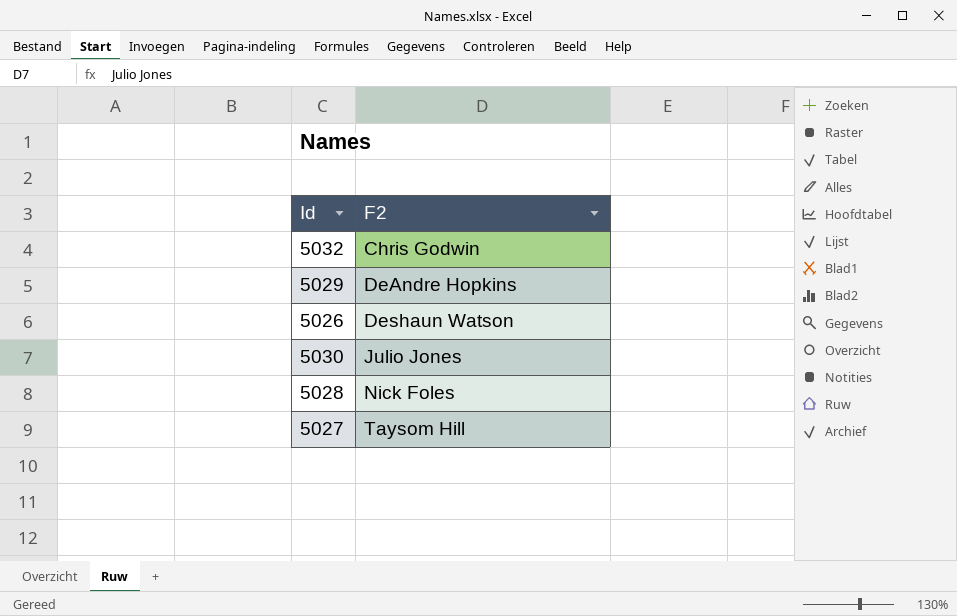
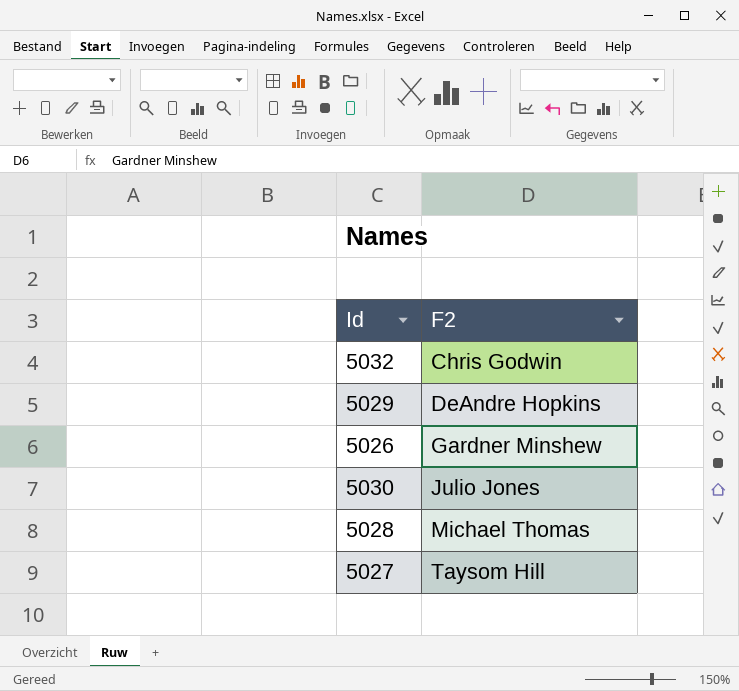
5026 | F2: Deshaun Watson -> Gardner Minshew
5028 | F2: Nick Foles -> Michael Thomas

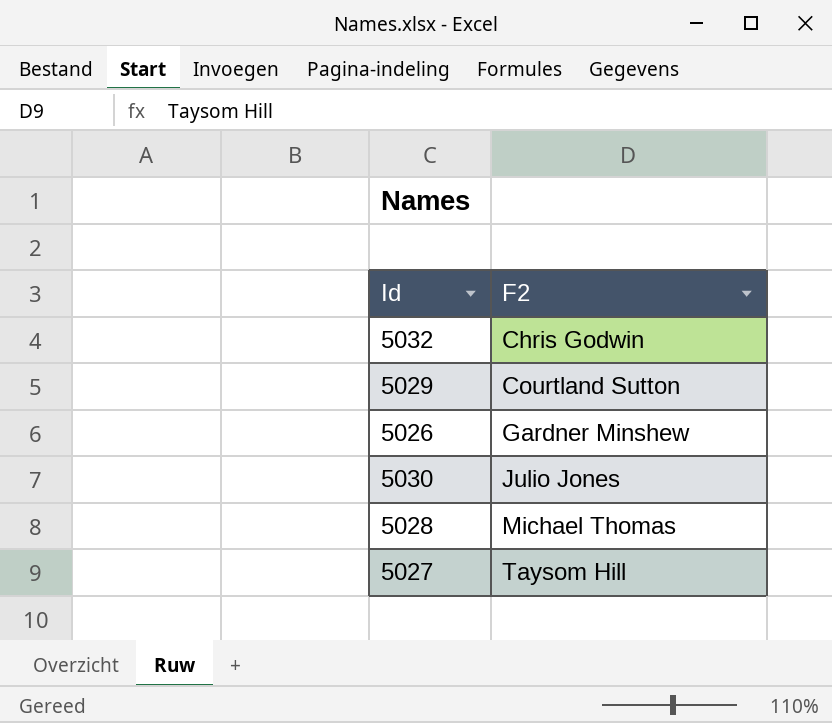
5029 | F2: DeAndre Hopkins -> Courtland Sutton

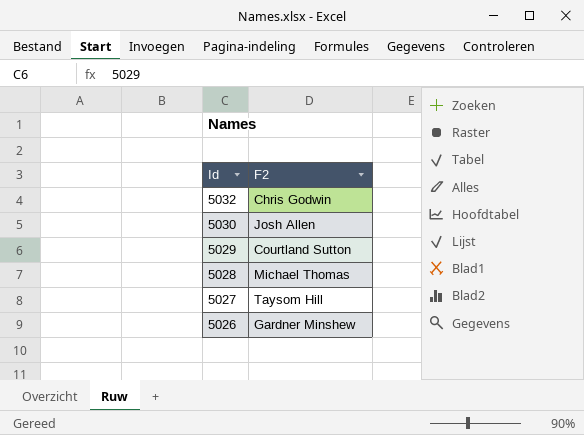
row order: F2 ascending -> Id descending
5030 | F2: Julio Jones -> Josh Allen

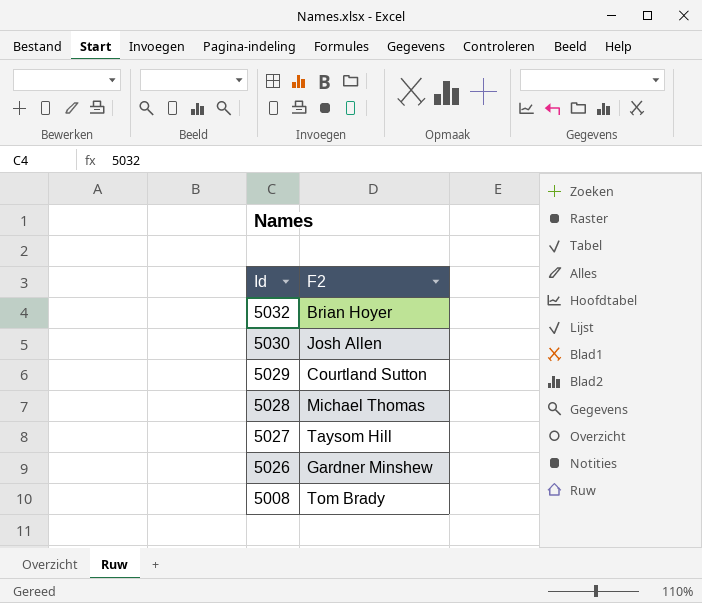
5032 | F2: Chris Godwin -> Brian Hoyer
row 5008: none -> Tom Brady

